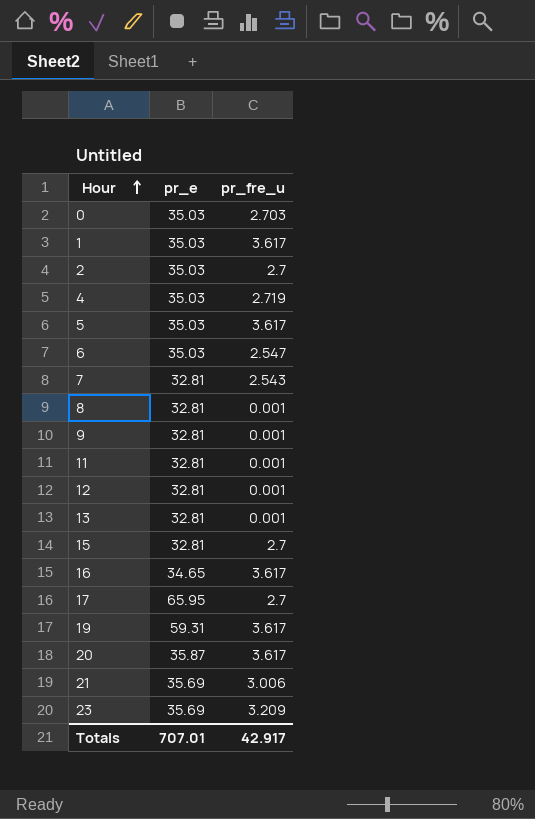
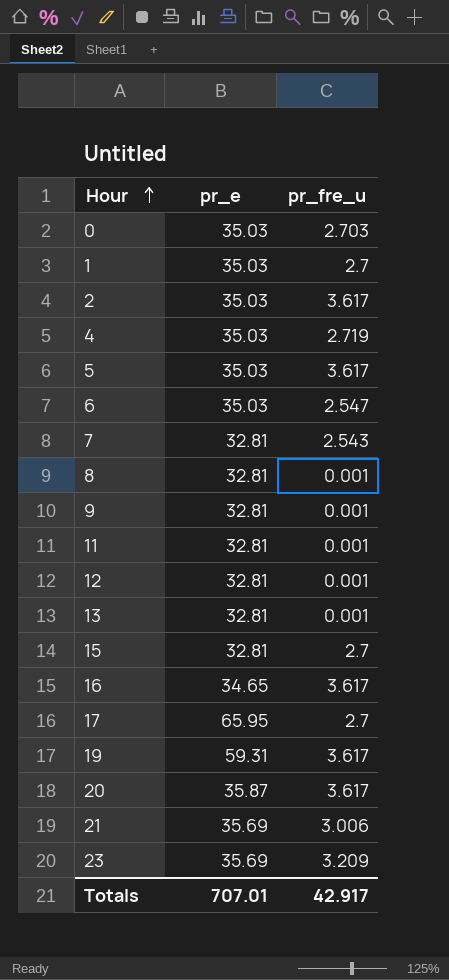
1 | pr_fre_u: 3.617 -> 2.7
2 | pr_fre_u: 2.7 -> 3.617

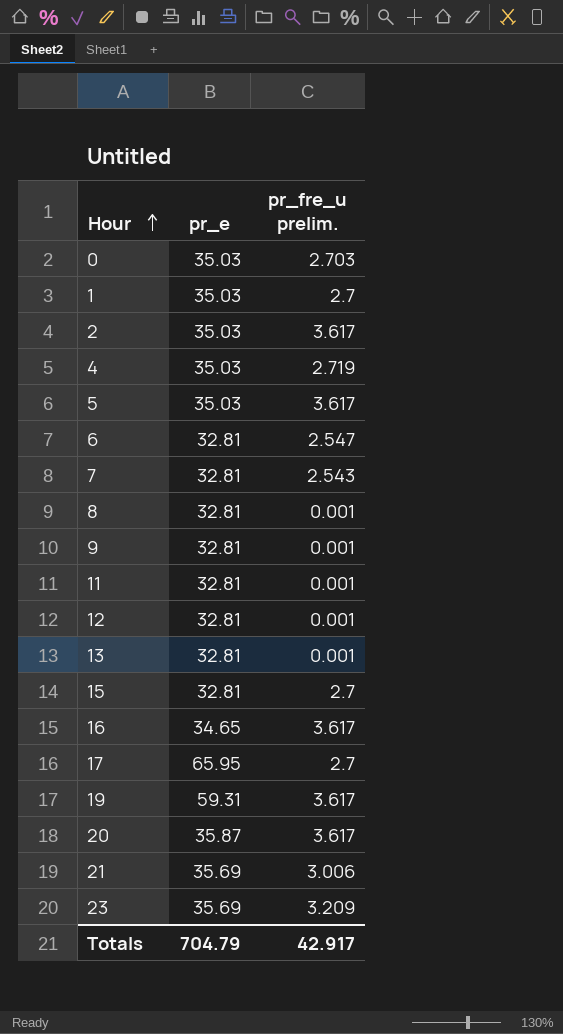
column name: pr_fre_u -> pr_fre_u prelim.
6 | pr_e: 35.03 -> 32.81
Totals | pr_e: 707.01 -> 704.79

